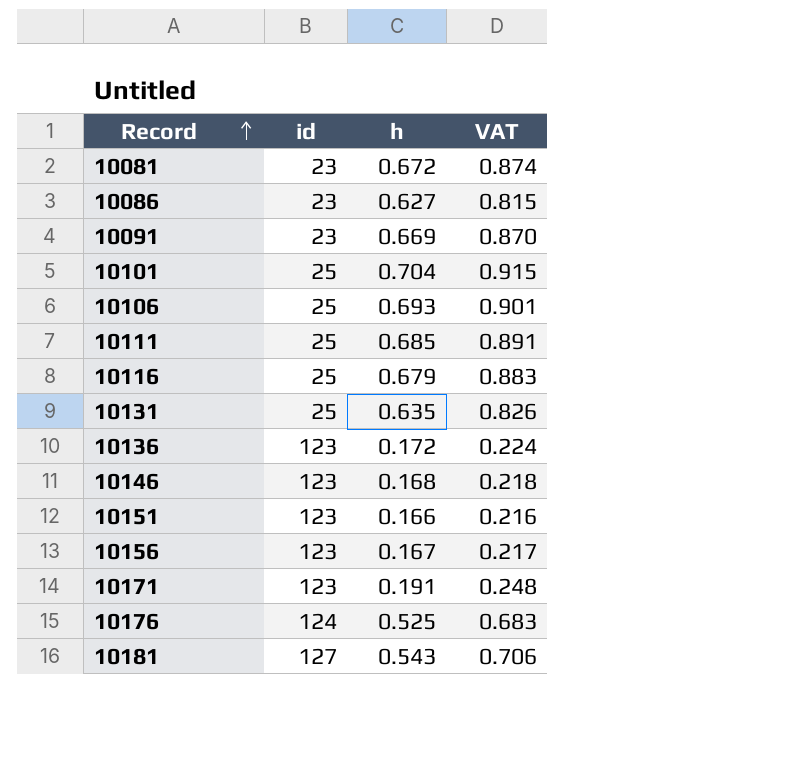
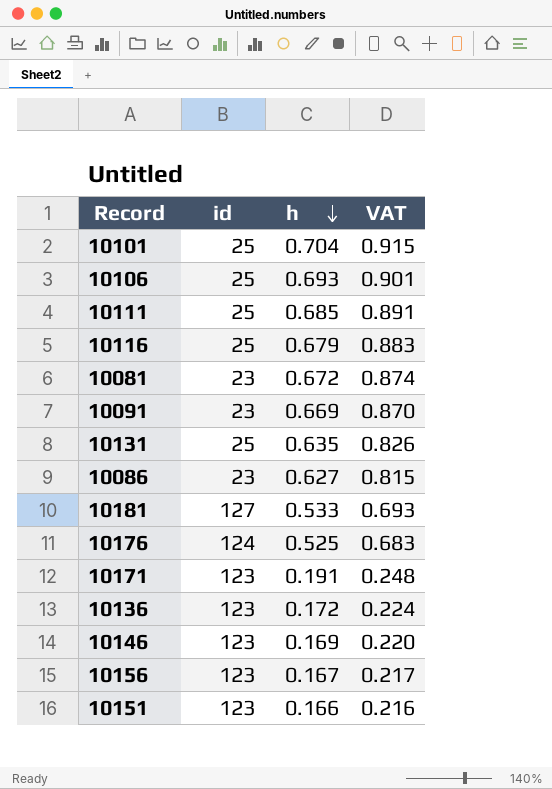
row order: Record ascending -> h descending
10181 | h: 0.543 -> 0.533
10181 | VAT: 0.706 -> 0.693
10146 | h: 0.168 -> 0.169
10146 | VAT: 0.218 -> 0.220

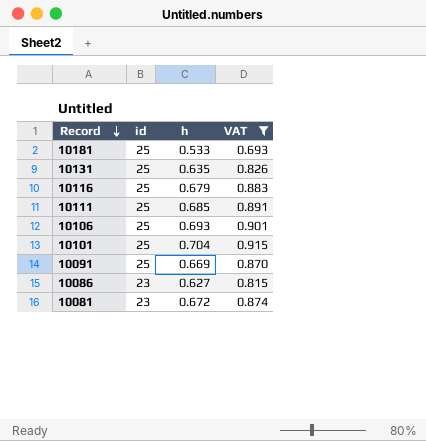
filter: none -> VAT >= 0.693
row order: h descending -> Record descending
10181 | id: 127 -> 25
10091 | id: 23 -> 25

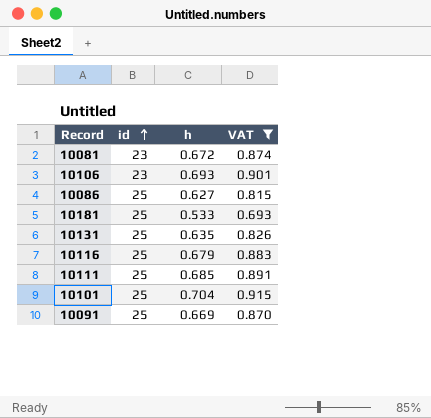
row order: Record descending -> id ascending
10106 | id: 25 -> 23
10086 | id: 23 -> 25

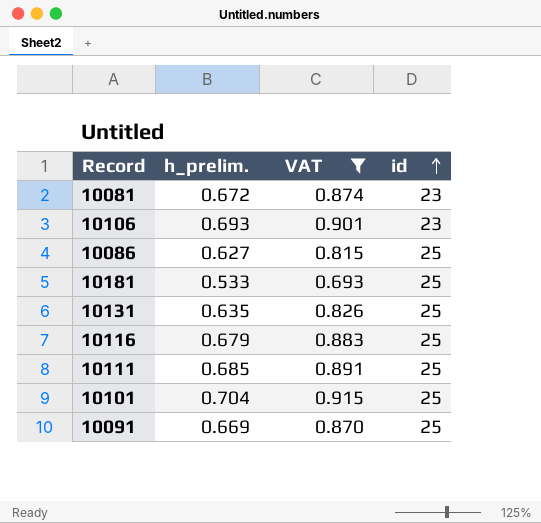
column name: h -> h_prelim.
column id | position: 2 -> 4

